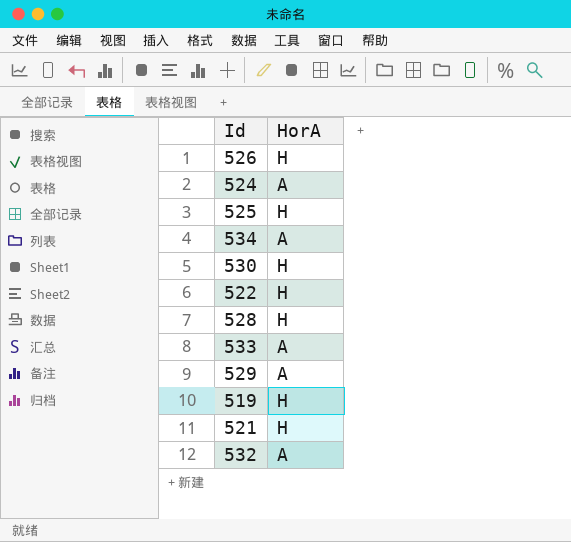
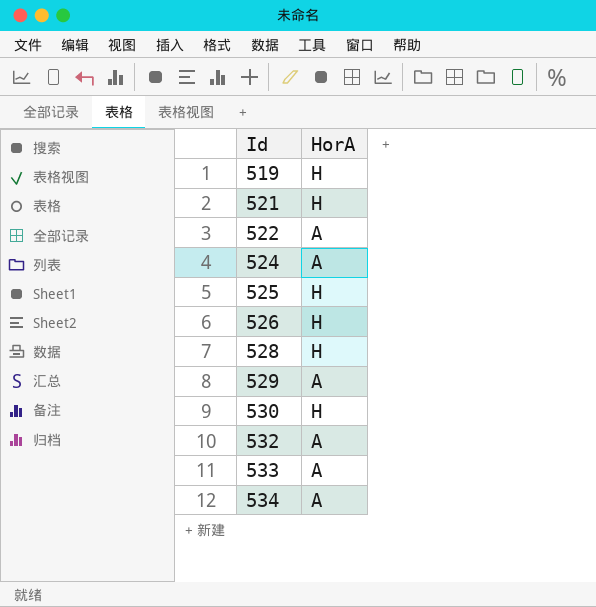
row order: none -> Id ascending
522 | HorA: H -> A

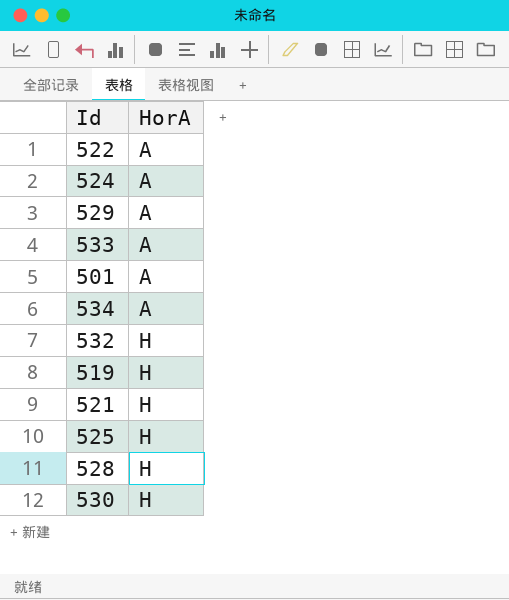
row order: Id ascending -> HorA ascending
row 526: H -> none
row 501: none -> A
532 | HorA: A -> H

